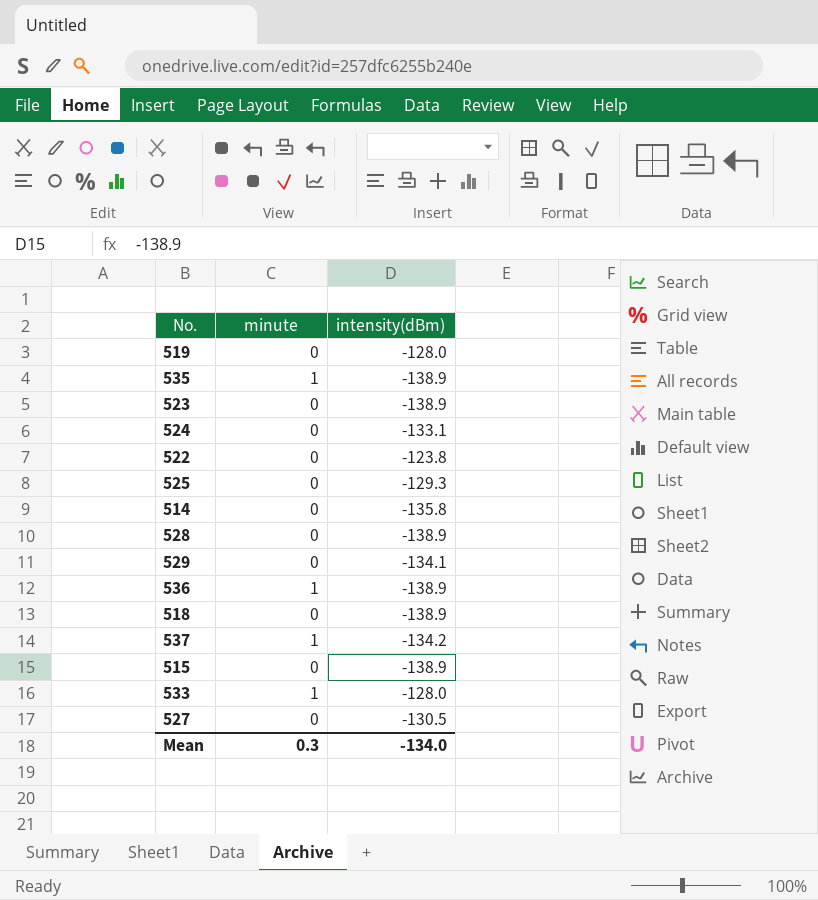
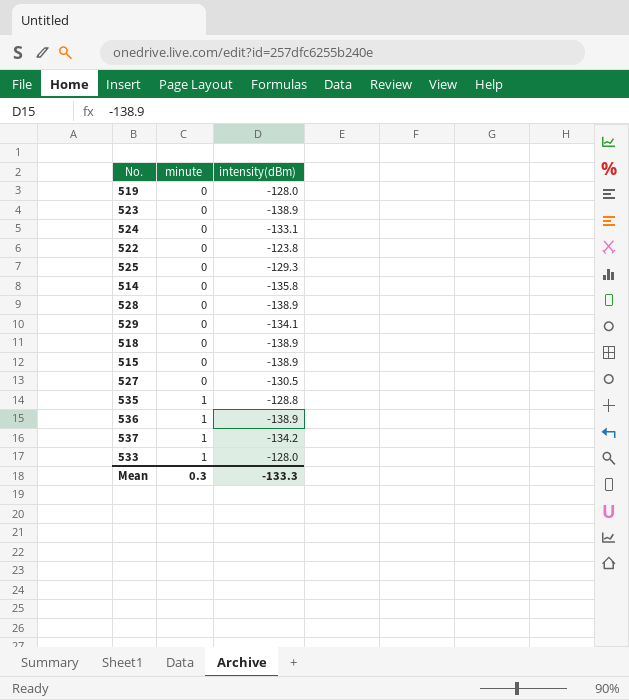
row order: none -> minute ascending
535 | intensity(dBm): -138.9 -> -128.8
Mean | intensity(dBm): -134.0 -> -133.3

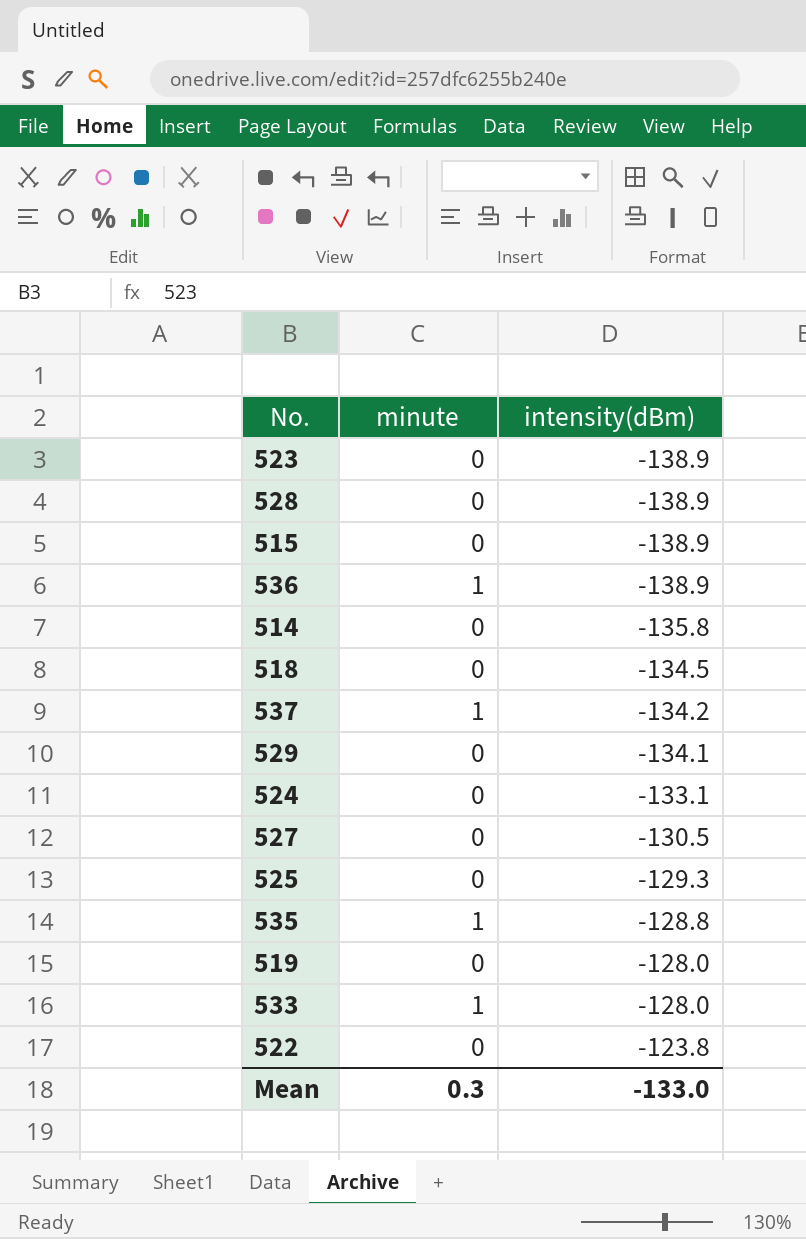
row order: minute ascending -> intensity(dBm) ascending
518 | intensity(dBm): -138.9 -> -134.5
Mean | intensity(dBm): -133.3 -> -133.0

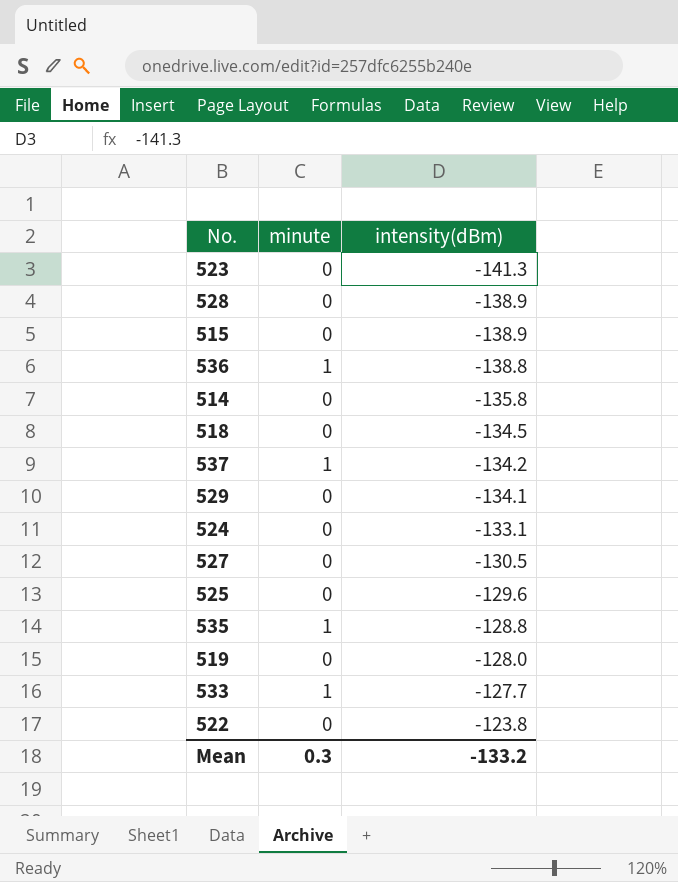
523 | intensity(dBm): -138.9 -> -141.3
536 | intensity(dBm): -138.9 -> -138.8
525 | intensity(dBm): -129.3 -> -129.6
533 | intensity(dBm): -128.0 -> -127.7
Mean | intensity(dBm): -133.0 -> -133.2

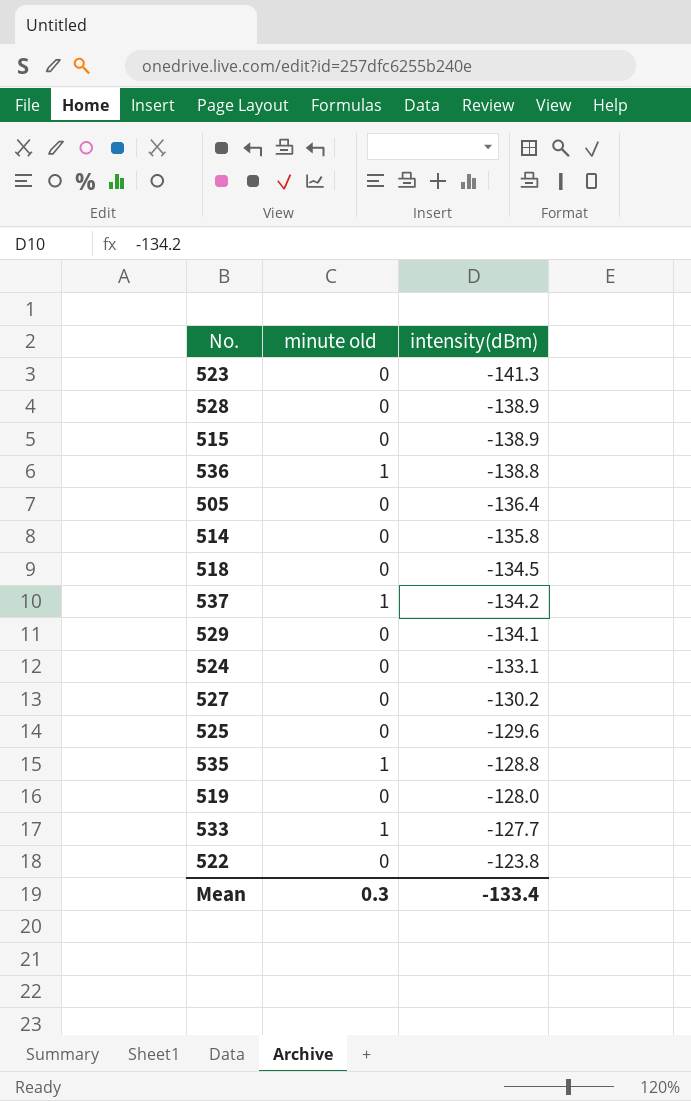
column name: minute -> minute old
row 505: none -> 0 | -136.4
527 | intensity(dBm): -130.5 -> -130.2
Mean | intensity(dBm): -133.2 -> -133.4

